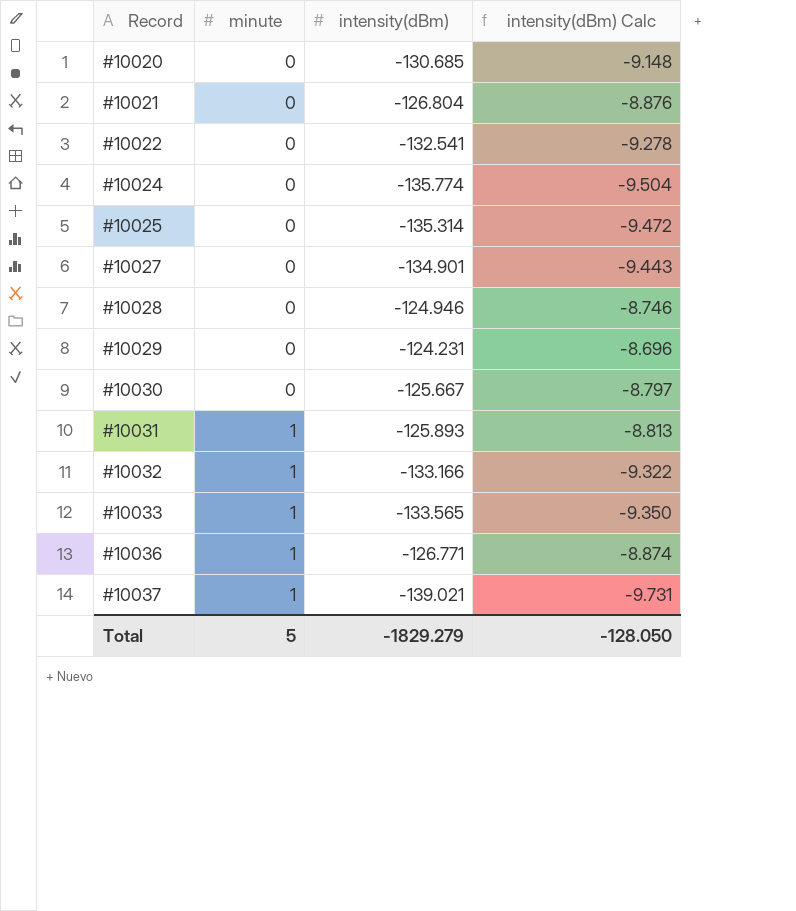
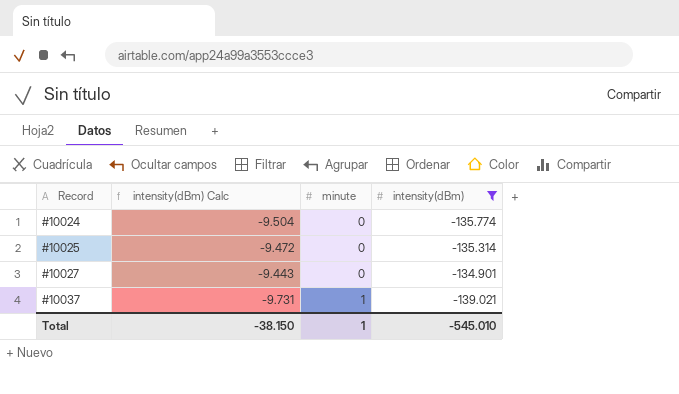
filter: none -> intensity(dBm) <= -134.901
column intensity(dBm) Calc | position: 4 -> 2
Total | intensity(dBm) Calc: -128.050 -> -38.150
Total | minute: 5 -> 1
Total | intensity(dBm): -1829.279 -> -545.010

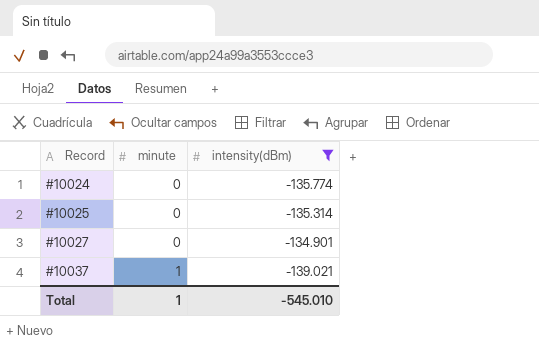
column intensity(dBm) Calc | formula: [intensity(dBm)] * 0.07 -> none

